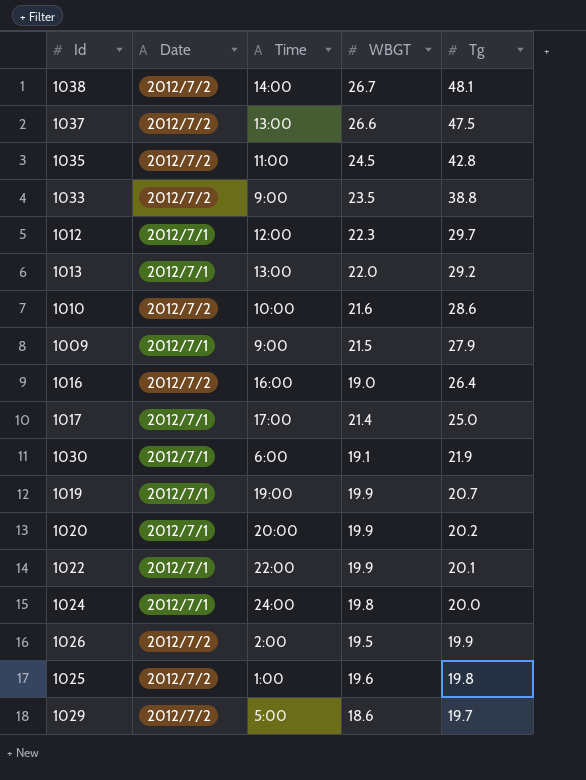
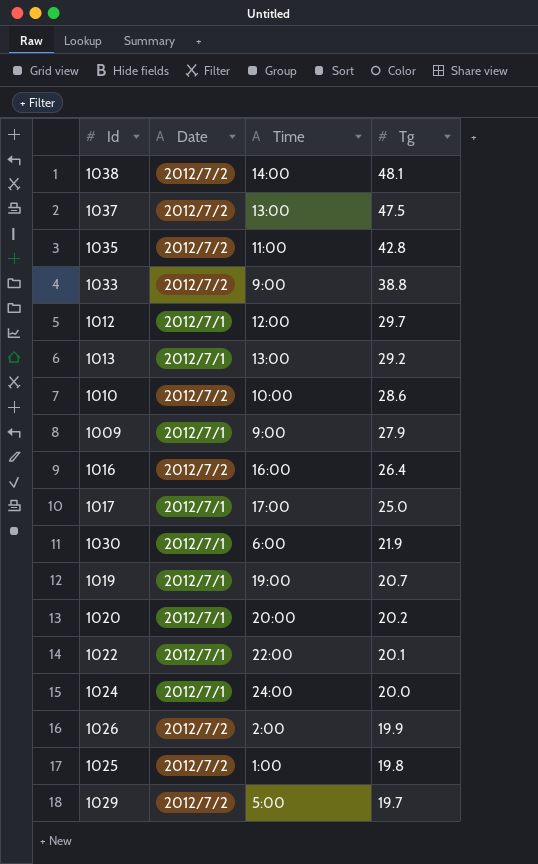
column WBGT | position: 4 -> none

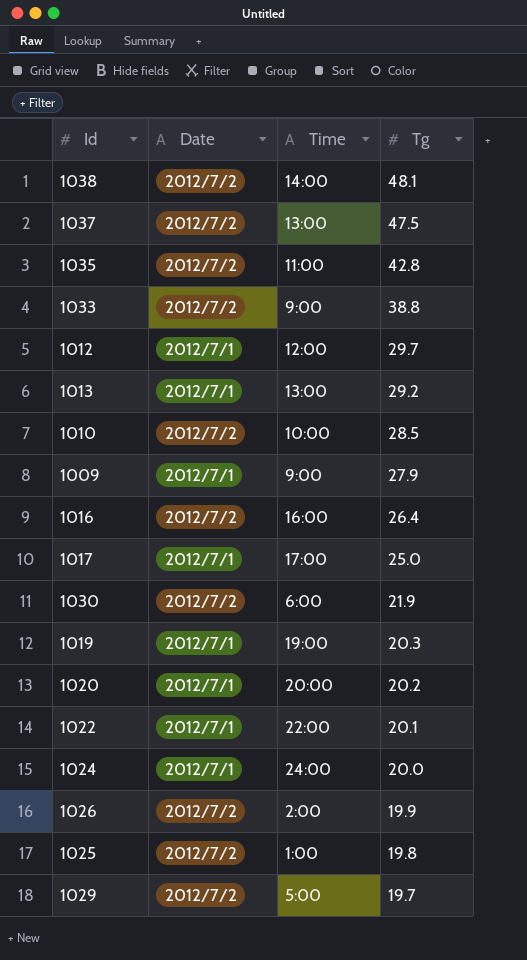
1010 | Tg: 28.6 -> 28.5
1030 | Date: 2012/7/1 -> 2012/7/2
1019 | Tg: 20.7 -> 20.3

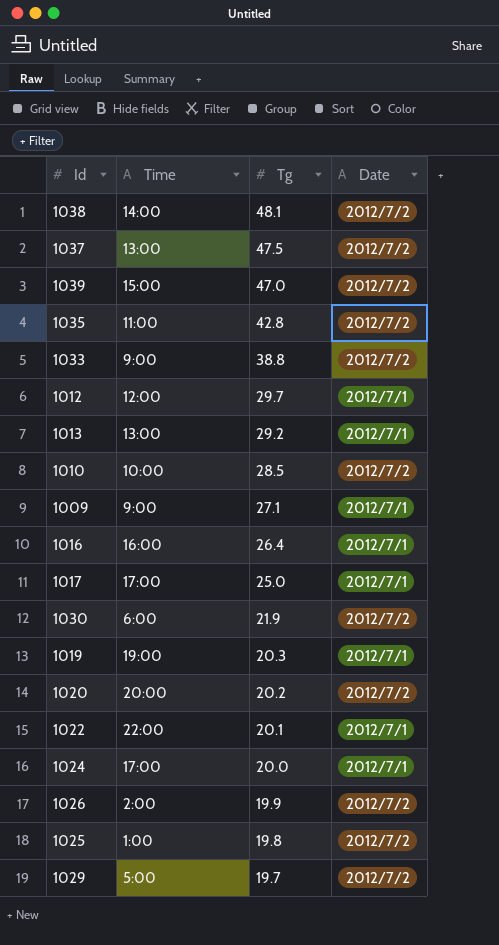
column Date | position: 2 -> 4
row 1039: none -> 15:00 | 47.0 | 2012/7/2
1009 | Tg: 27.9 -> 27.1
1016 | Date: 2012/7/2 -> 2012/7/1
1020 | Date: 2012/7/1 -> 2012/7/2
1024 | Time: 24:00 -> 17:00

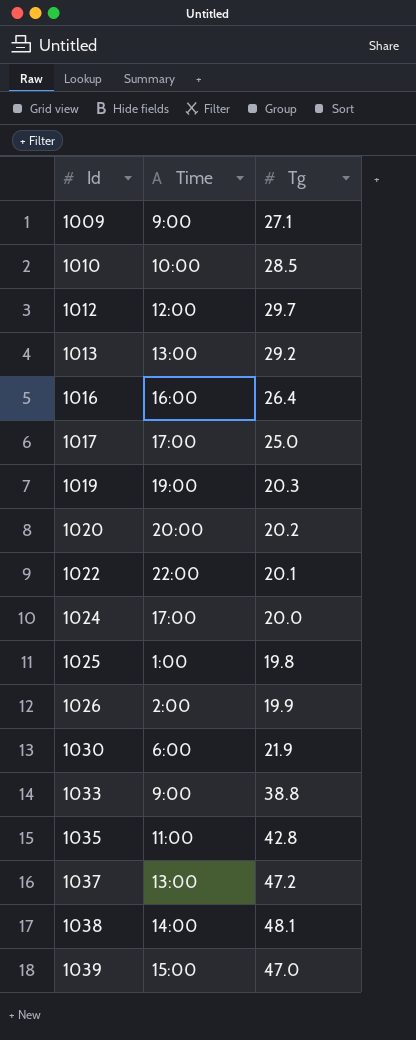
row order: Tg descending -> Id ascending
column Date | position: 4 -> none
row 1029: 5:00 | 19.7 | 2012/7/2 -> none
1037 | Tg: 47.5 -> 47.2

